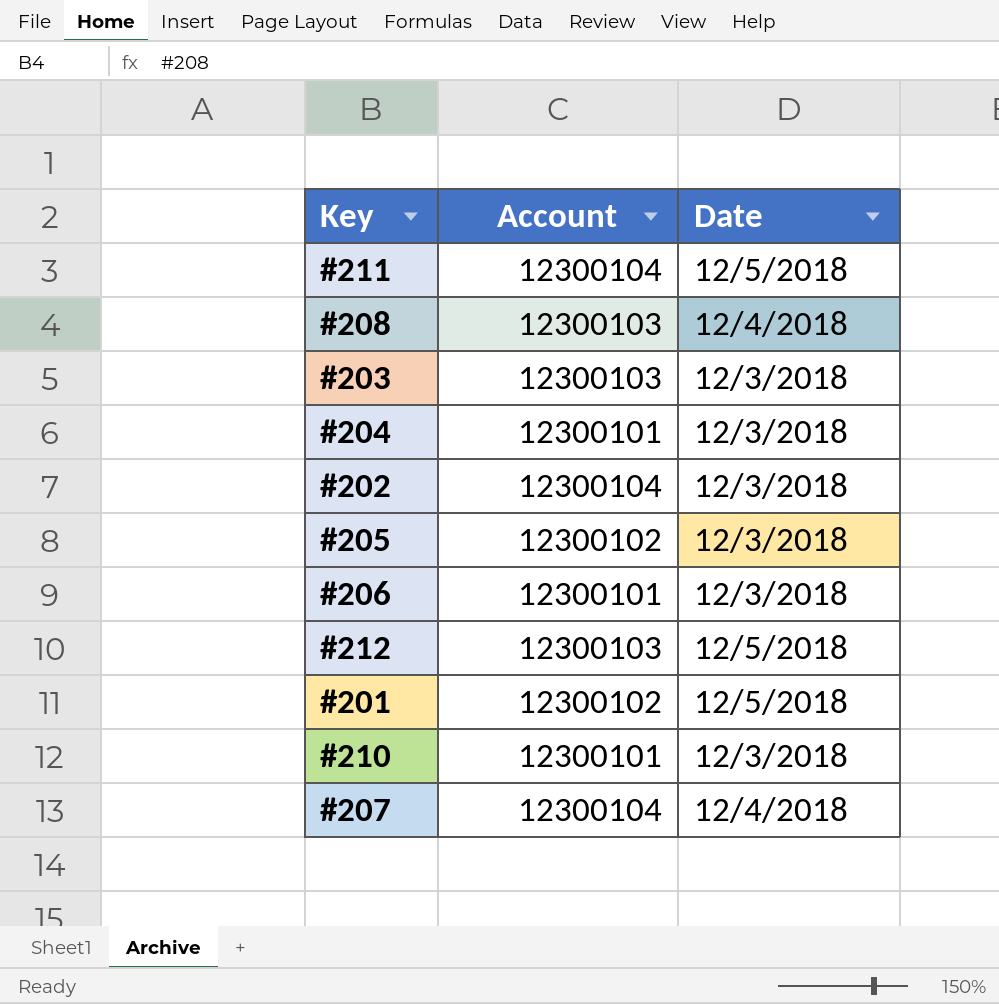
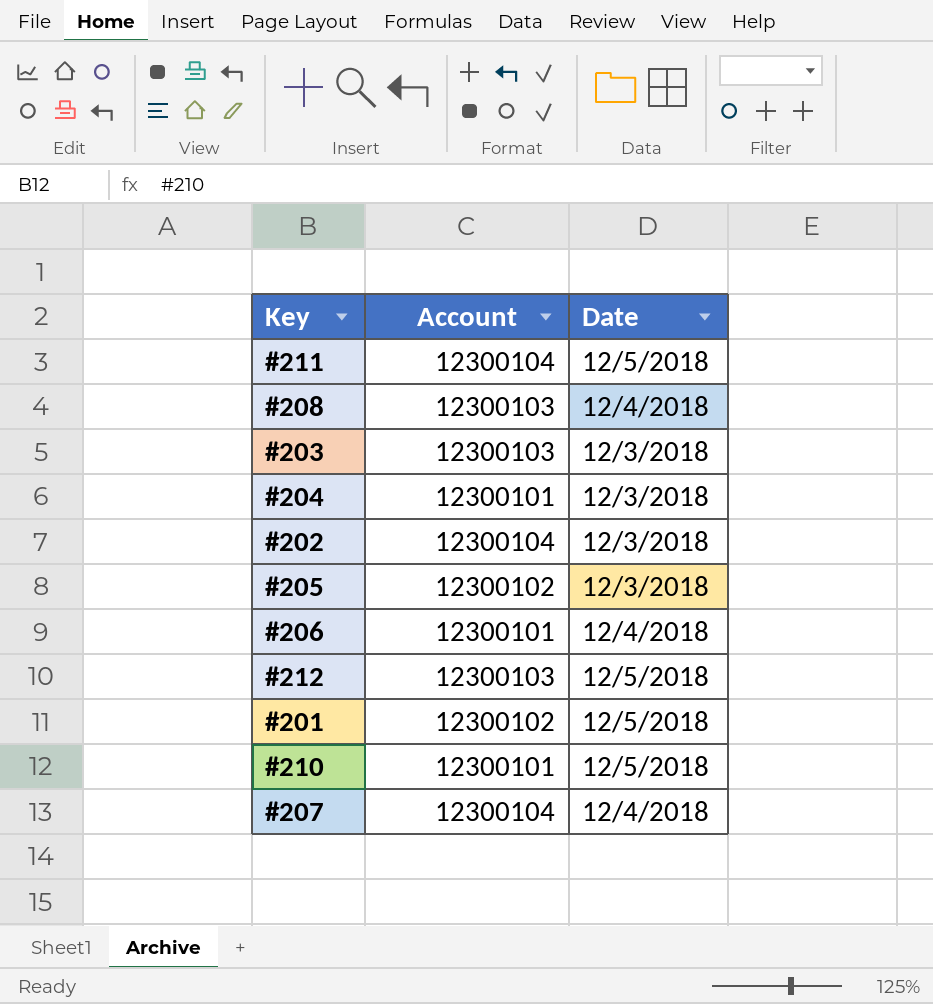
#206 | Date: 12/3/2018 -> 12/4/2018
#210 | Date: 12/3/2018 -> 12/5/2018

